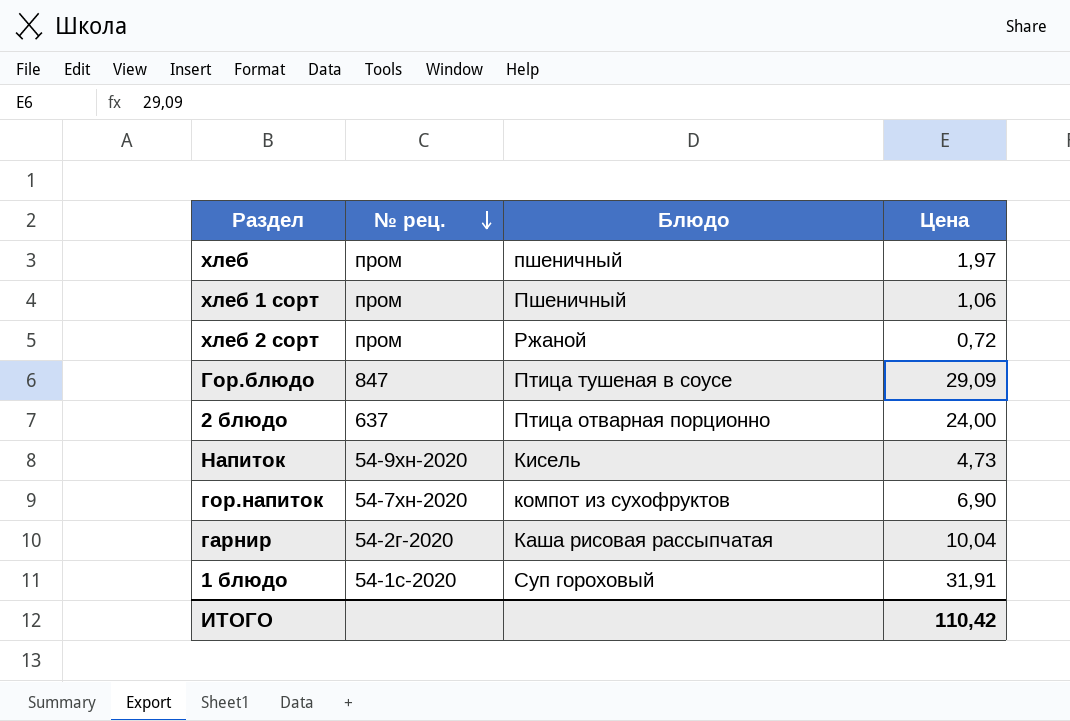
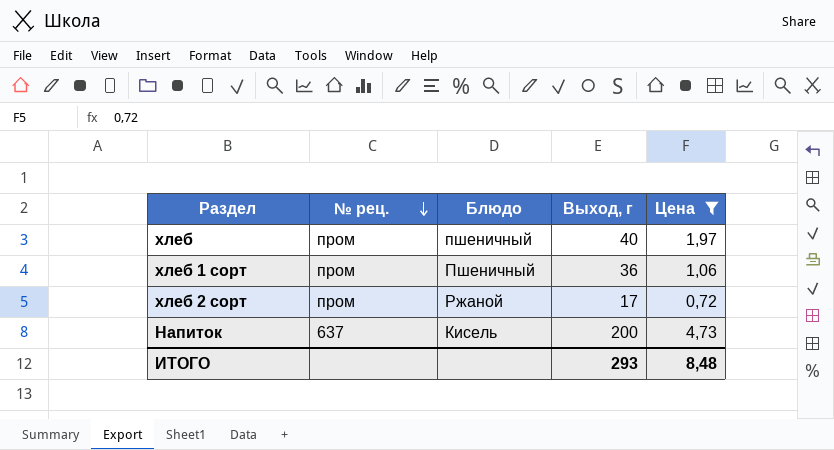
filter: none -> Цена <= 4,73
column Выход, г | position: none -> 4
Напиток | № рец.: 54-9хн-2020 -> 637
ИТОГО | Цена: 110,42 -> 8,48

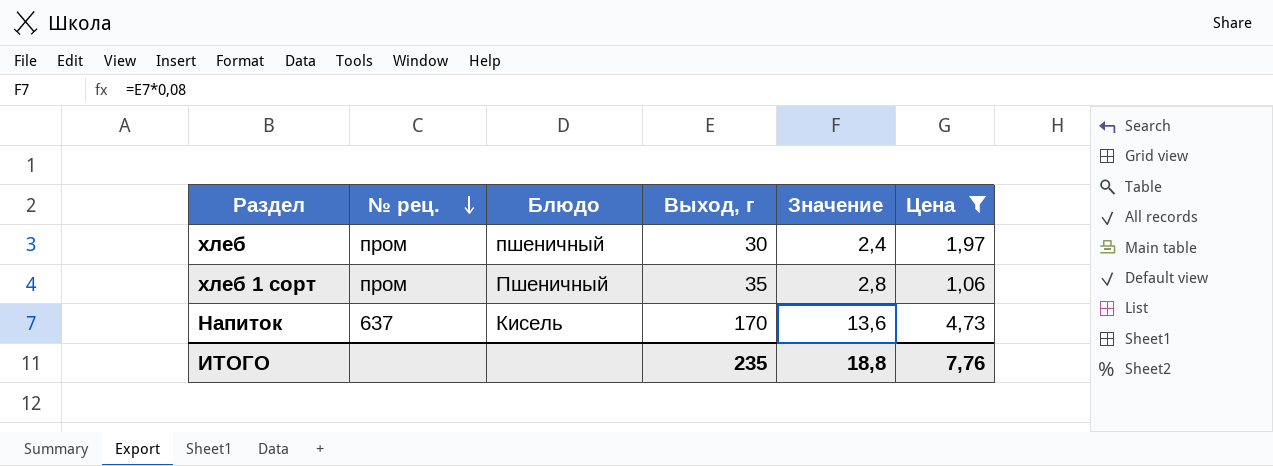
column Значение | formula: none -> [Выход, г] * 0,08
row хлеб 2 сорт: пром | Ржаной | 17 | 0,72 -> none
хлеб | Выход, г: 40 -> 30
хлеб 1 сорт | Выход, г: 36 -> 35
Напиток | Выход, г: 200 -> 170
ИТОГО | Выход, г: 293 -> 235
ИТОГО | Цена: 8,48 -> 7,76

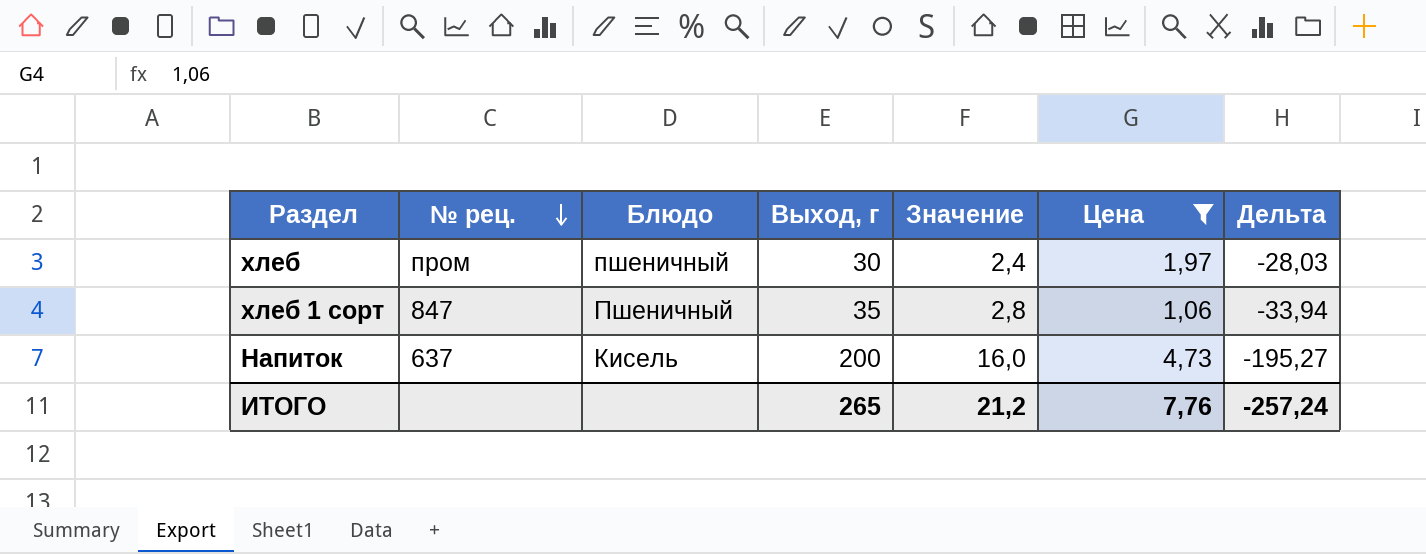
column Дельта | formula: none -> [Цена] - [Выход, г]
хлеб 1 сорт | № рец.: пром -> 847
Напиток | Выход, г: 170 -> 200
Напиток | Значение: 13,6 -> 16,0
ИТОГО | Выход, г: 235 -> 265
ИТОГО | Значение: 18,8 -> 21,2

